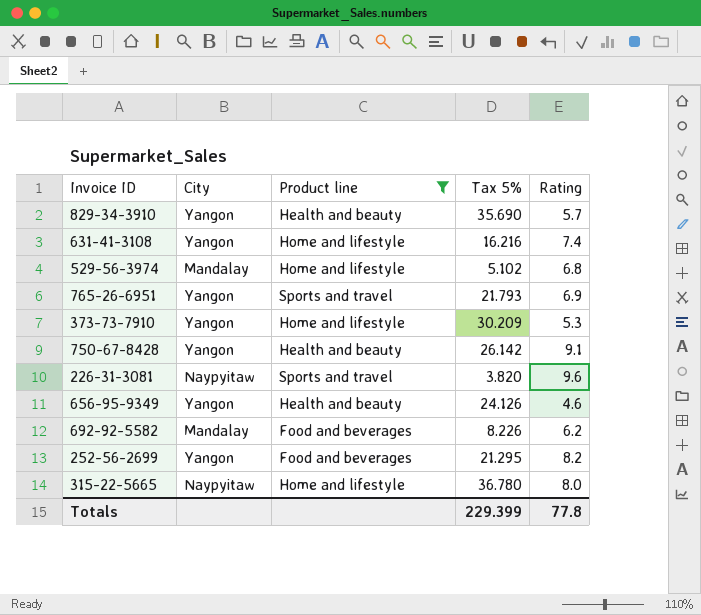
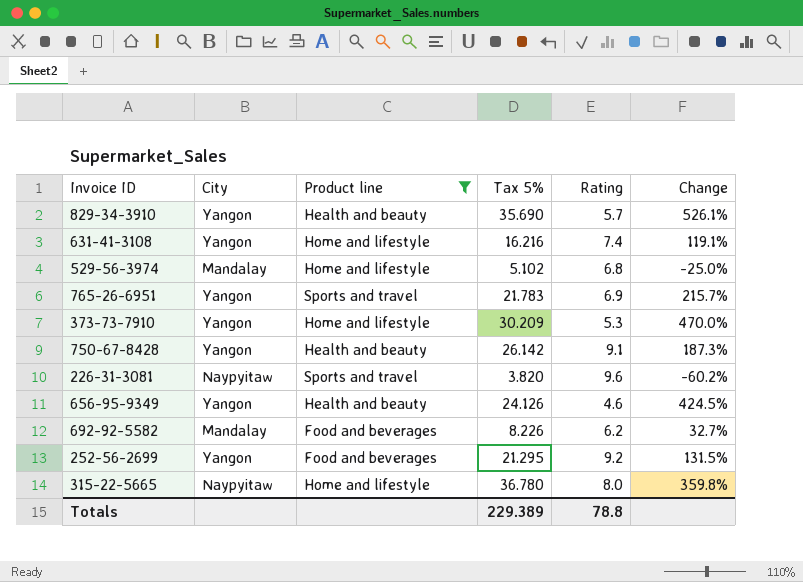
column Change | formula: none -> ([Tax 5%] - [Rating]) / [Rating]
765-26-6951 | Tax 5%: 21.793 -> 21.783
252-56-2699 | Rating: 8.2 -> 9.2
Totals | Tax 5%: 229.399 -> 229.389
Totals | Rating: 77.8 -> 78.8

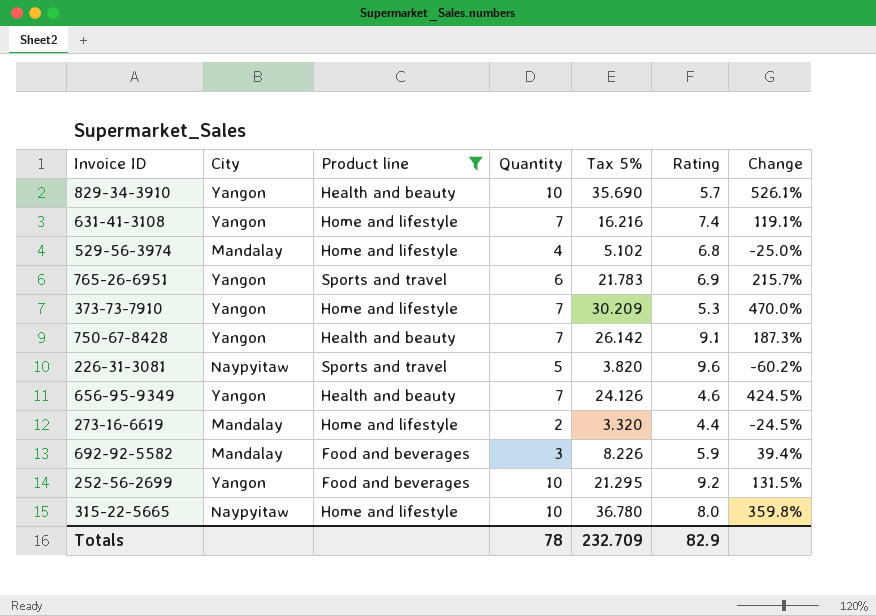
column Quantity | position: none -> 4
row 273-16-6619: none -> Mandalay | Home and lifestyle | 2 | 3.320 | 4.4 | -24.5%
692-92-5582 | Rating: 6.2 -> 5.9
692-92-5582 | Change: 32.7% -> 39.4%
Totals | Tax 5%: 229.389 -> 232.709
Totals | Rating: 78.8 -> 82.9

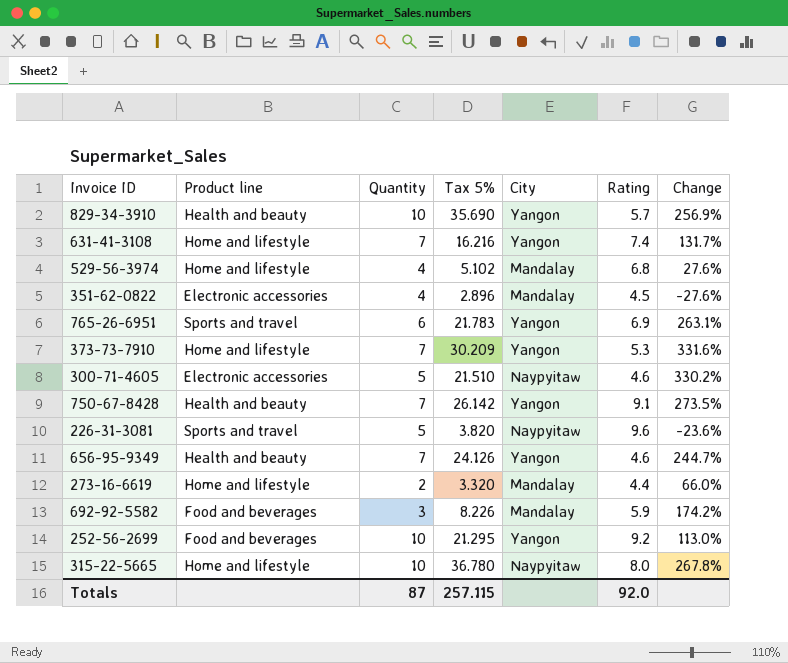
filter: Product line != Electronic accessories -> none
column City | position: 2 -> 5
column Change | formula: ([Tax 5%] - [Rating]) / [Rating] -> ([Tax 5%] - [Quantity]) / [Quantity]
Totals | Quantity: 78 -> 87
Totals | Tax 5%: 232.709 -> 257.115
Totals | Rating: 82.9 -> 92.0

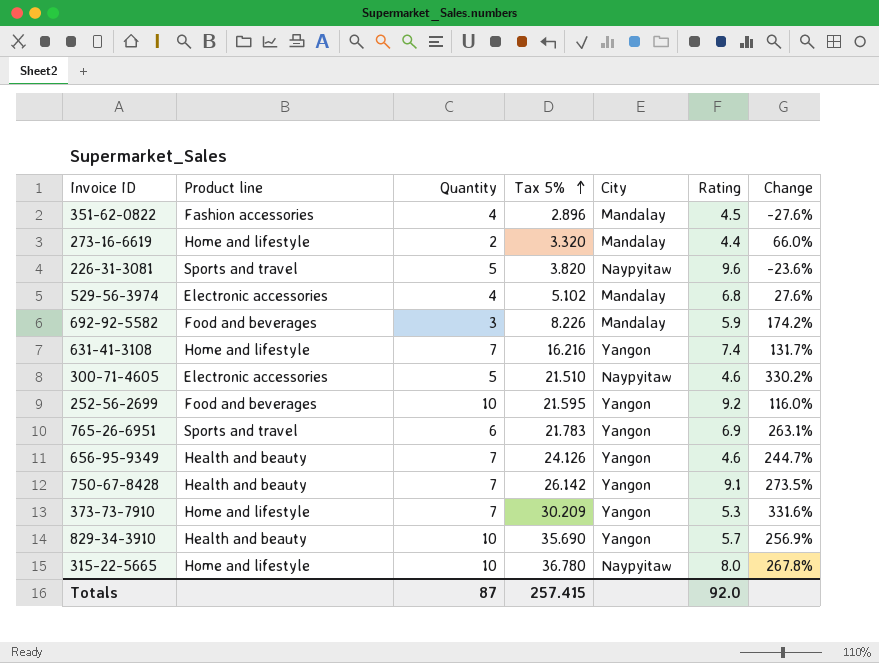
row order: none -> Tax 5% ascending
351-62-0822 | Product line: Electronic accessories -> Fashion accessories
529-56-3974 | Product line: Home and lifestyle -> Electronic accessories
252-56-2699 | Tax 5%: 21.295 -> 21.595
252-56-2699 | Change: 113.0% -> 116.0%
Totals | Tax 5%: 257.115 -> 257.415

